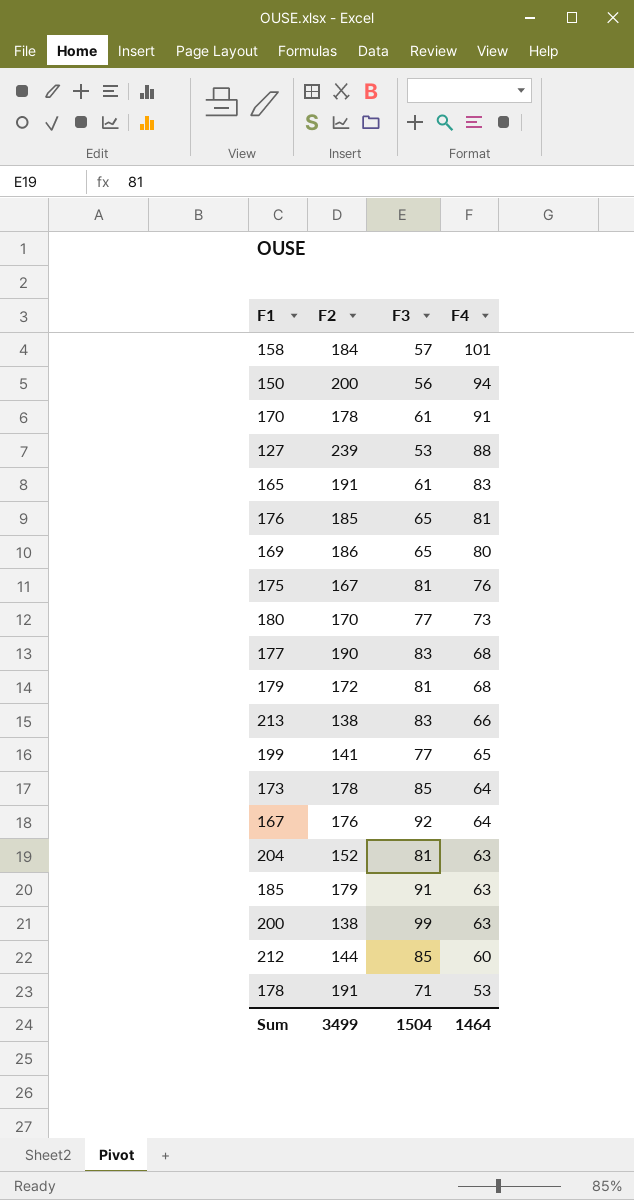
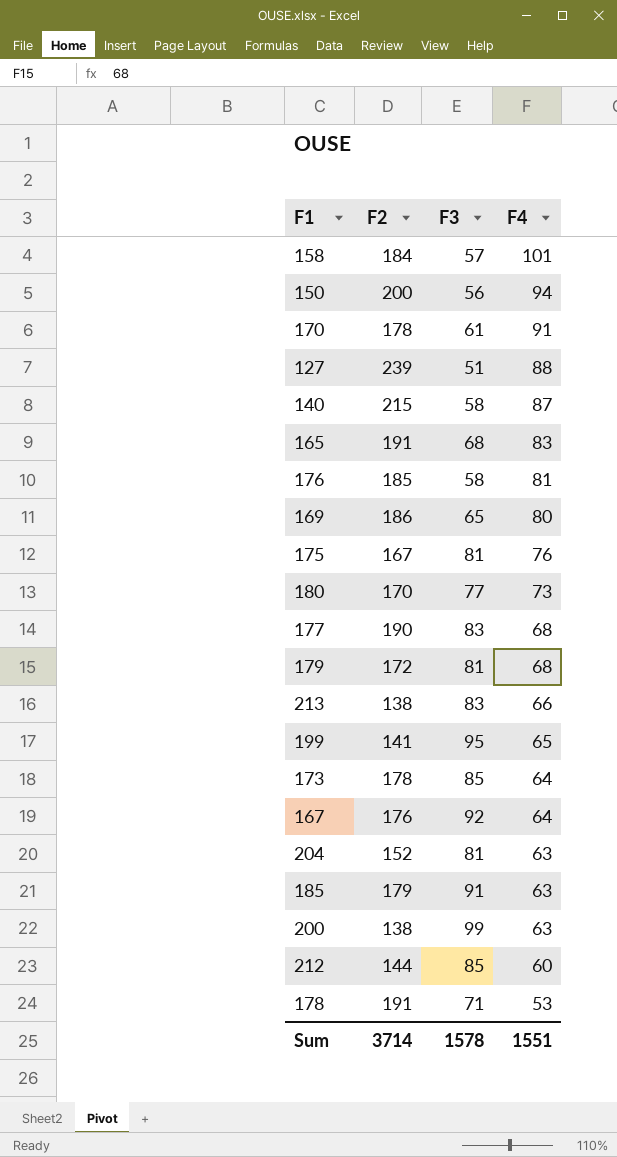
127 | F3: 53 -> 51
row 140: none -> 215 | 58 | 87
165 | F3: 61 -> 68
176 | F3: 65 -> 58
199 | F3: 77 -> 95
Sum | F2: 3499 -> 3714
Sum | F3: 1504 -> 1578
Sum | F4: 1464 -> 1551

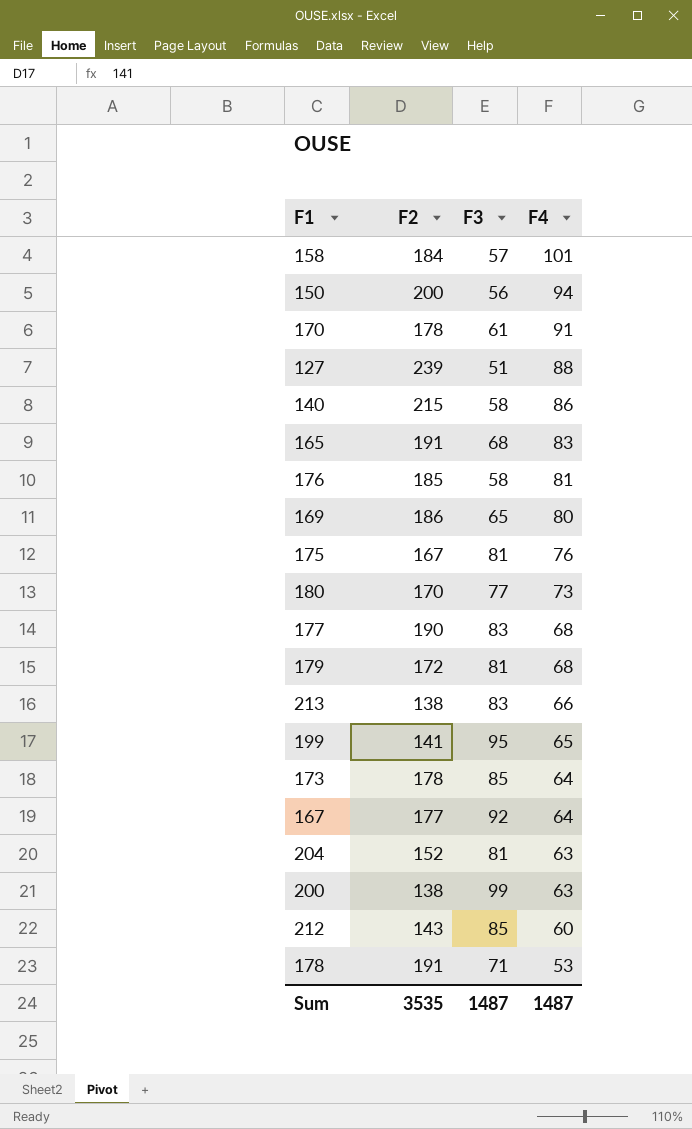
row 185: 179 | 91 | 63 -> none
140 | F4: 87 -> 86
167 | F2: 176 -> 177
212 | F2: 144 -> 143
Sum | F2: 3714 -> 3535
Sum | F3: 1578 -> 1487
Sum | F4: 1551 -> 1487

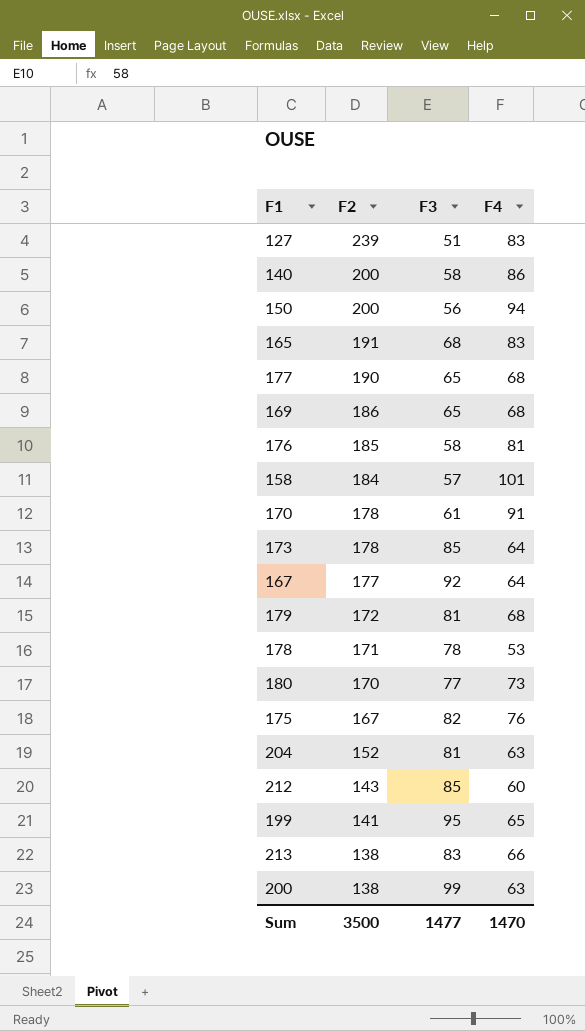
row order: F4 descending -> F2 descending
127 | F4: 88 -> 83
140 | F2: 215 -> 200
177 | F3: 83 -> 65
169 | F4: 80 -> 68
178 | F2: 191 -> 171
178 | F3: 71 -> 78
175 | F3: 81 -> 82
Sum | F2: 3535 -> 3500
Sum | F3: 1487 -> 1477
Sum | F4: 1487 -> 1470

